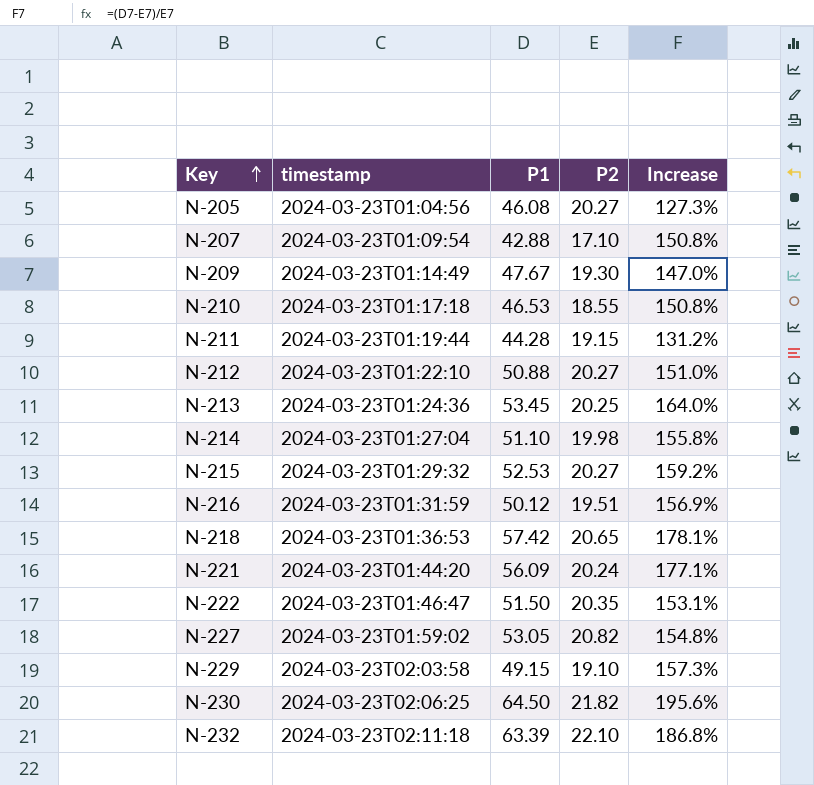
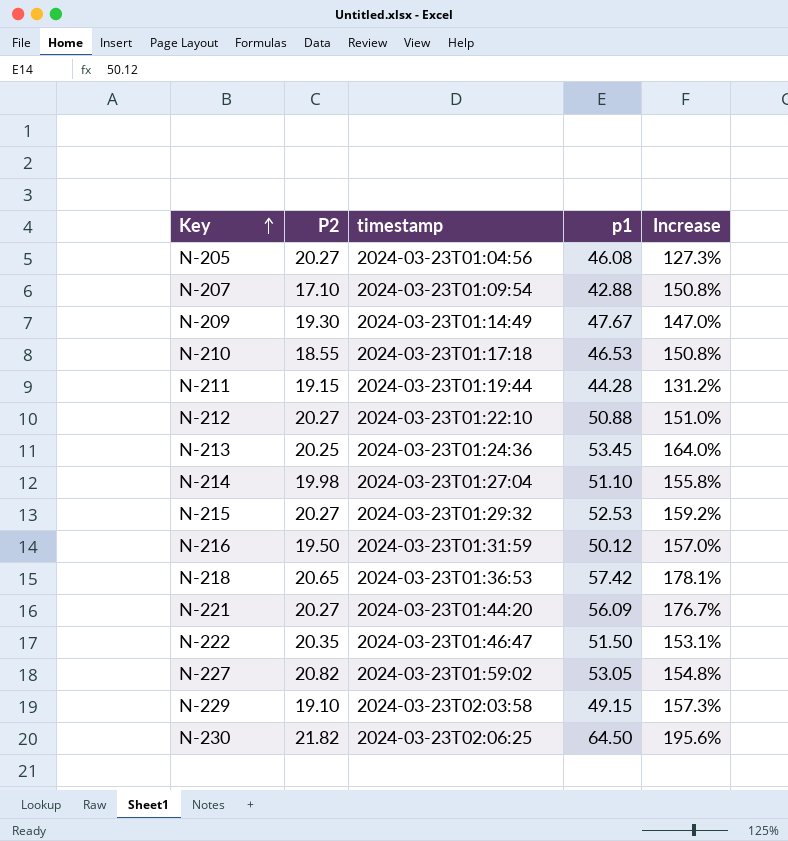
column P2 | position: 4 -> 2
column name: P1 -> p1
row N-232: 2024-03-23T02:11:18 | 63.39 | 22.10 | 186.8% -> none
N-216 | P2: 19.51 -> 19.50
N-216 | Increase: 156.9% -> 157.0%
N-221 | P2: 20.24 -> 20.27
N-221 | Increase: 177.1% -> 176.7%

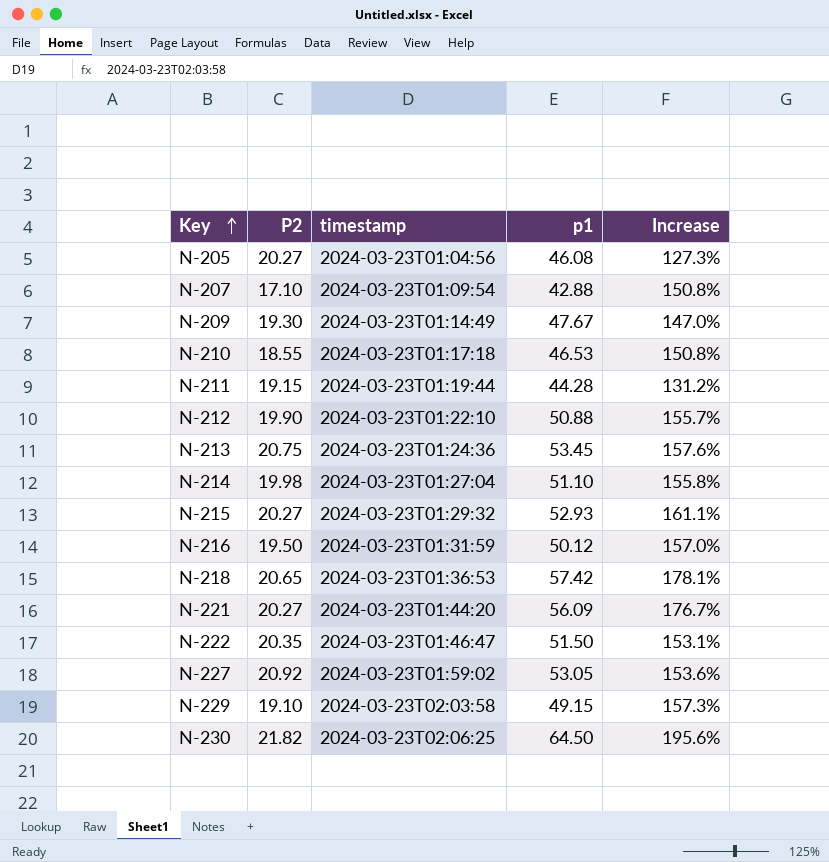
N-212 | P2: 20.27 -> 19.90
N-212 | Increase: 151.0% -> 155.7%
N-213 | P2: 20.25 -> 20.75
N-213 | Increase: 164.0% -> 157.6%
N-215 | p1: 52.53 -> 52.93
N-215 | Increase: 159.2% -> 161.1%
N-227 | P2: 20.82 -> 20.92
N-227 | Increase: 154.8% -> 153.6%

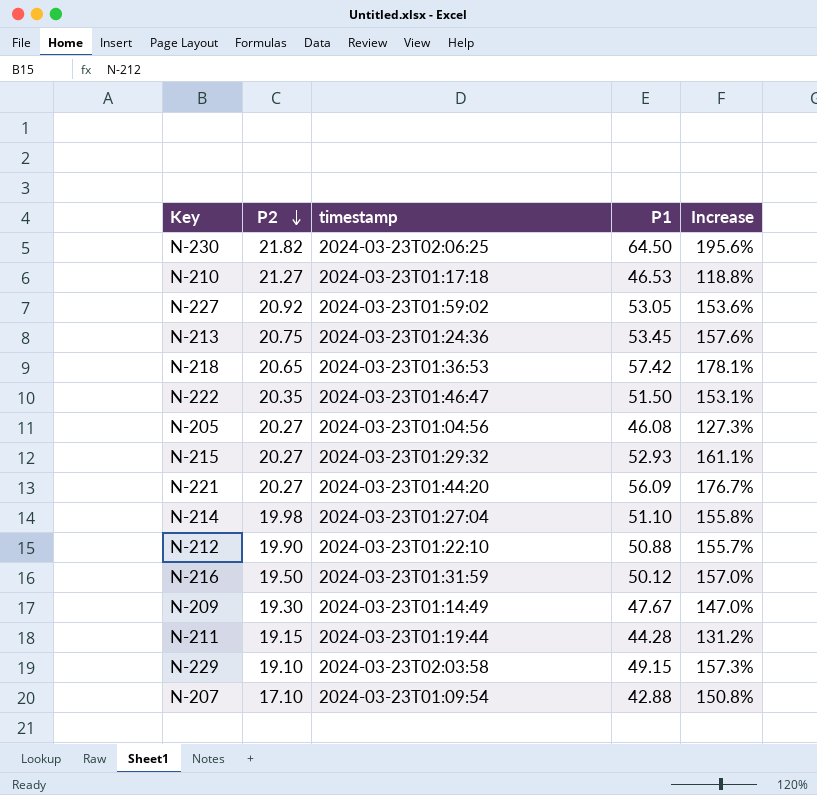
row order: Key ascending -> P2 descending
column name: p1 -> P1
N-210 | P2: 18.55 -> 21.27
N-210 | Increase: 150.8% -> 118.8%

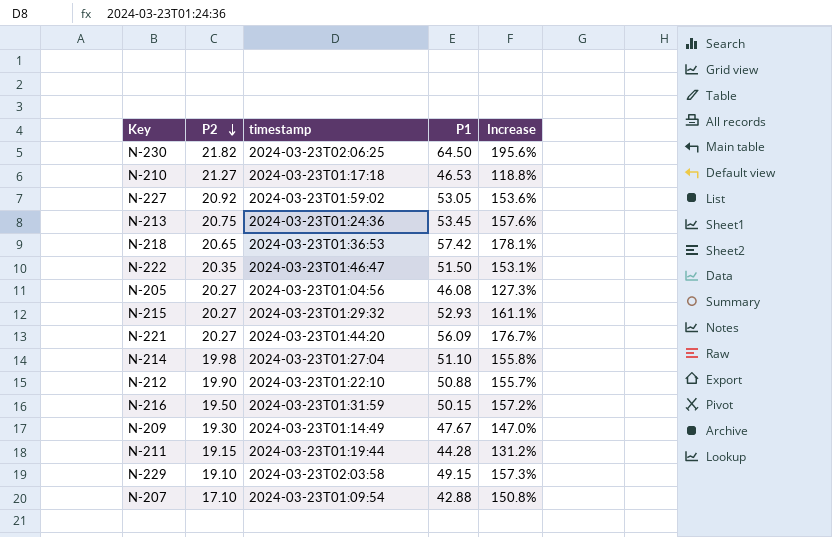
N-216 | P1: 50.12 -> 50.15
N-216 | Increase: 157.0% -> 157.2%

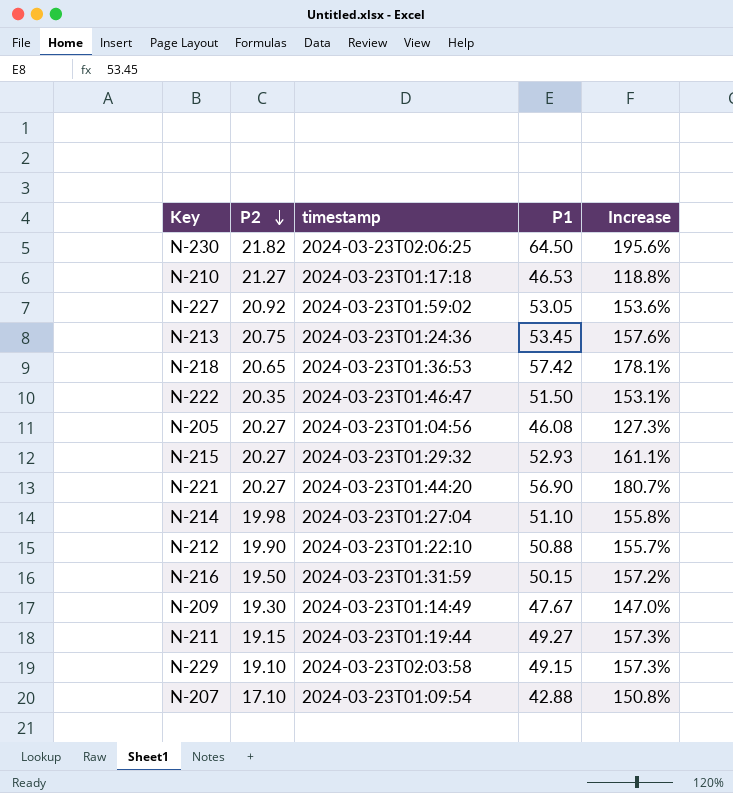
N-221 | P1: 56.09 -> 56.90
N-221 | Increase: 176.7% -> 180.7%
N-211 | P1: 44.28 -> 49.27
N-211 | Increase: 131.2% -> 157.3%

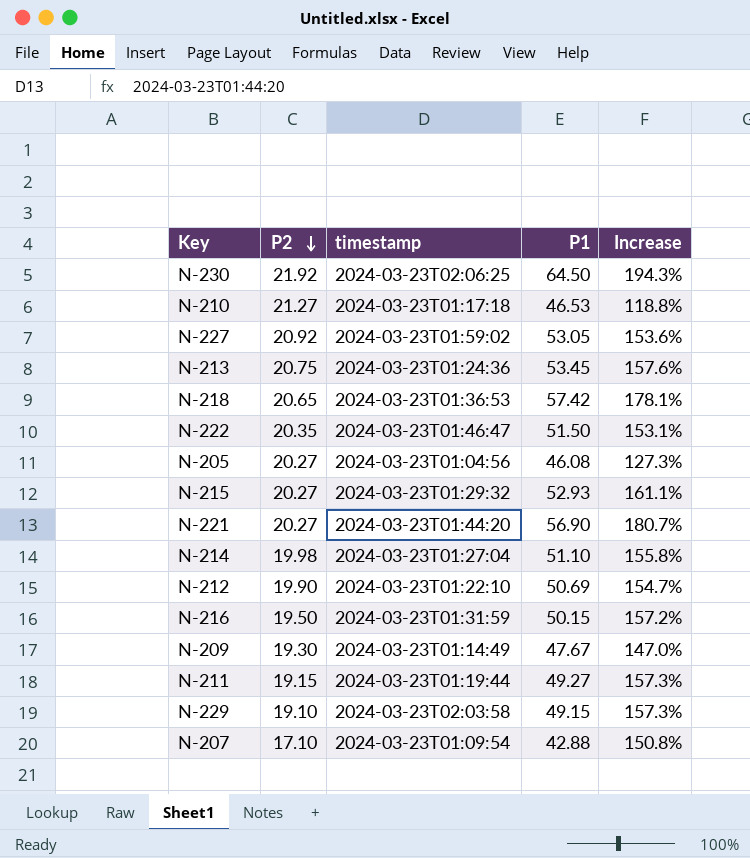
N-230 | P2: 21.82 -> 21.92
N-230 | Increase: 195.6% -> 194.3%
N-212 | P1: 50.88 -> 50.69
N-212 | Increase: 155.7% -> 154.7%

